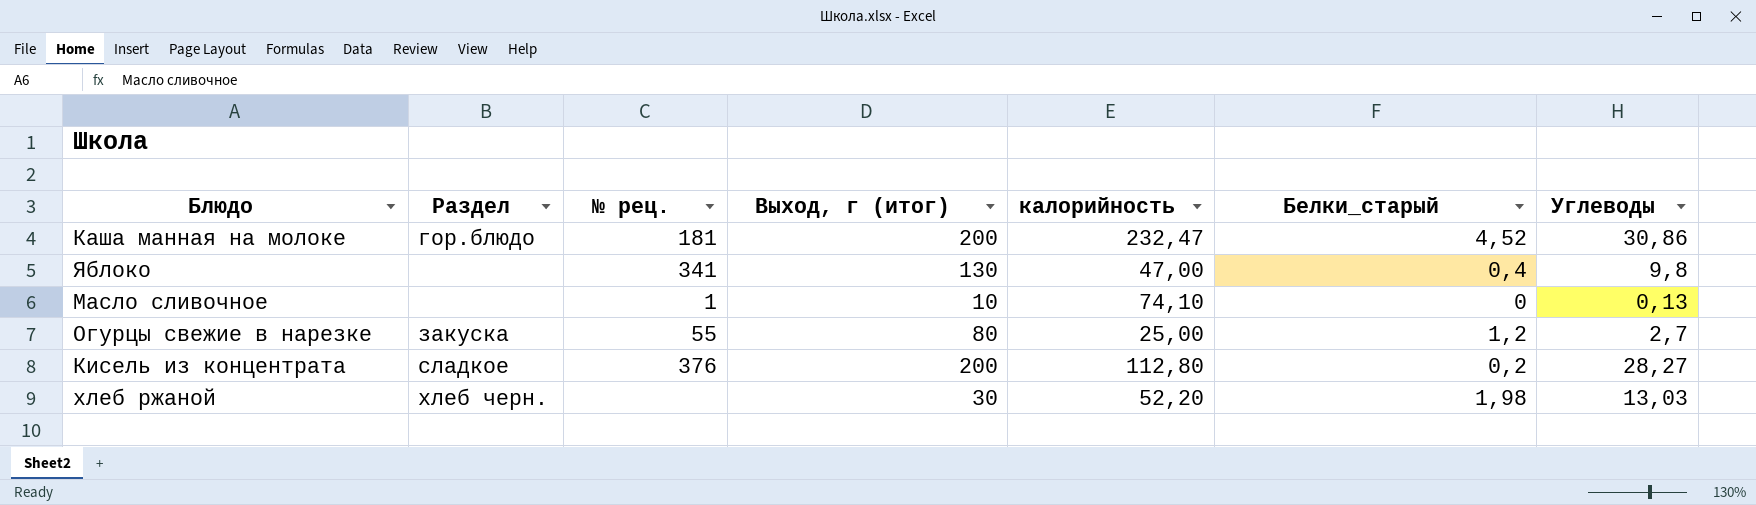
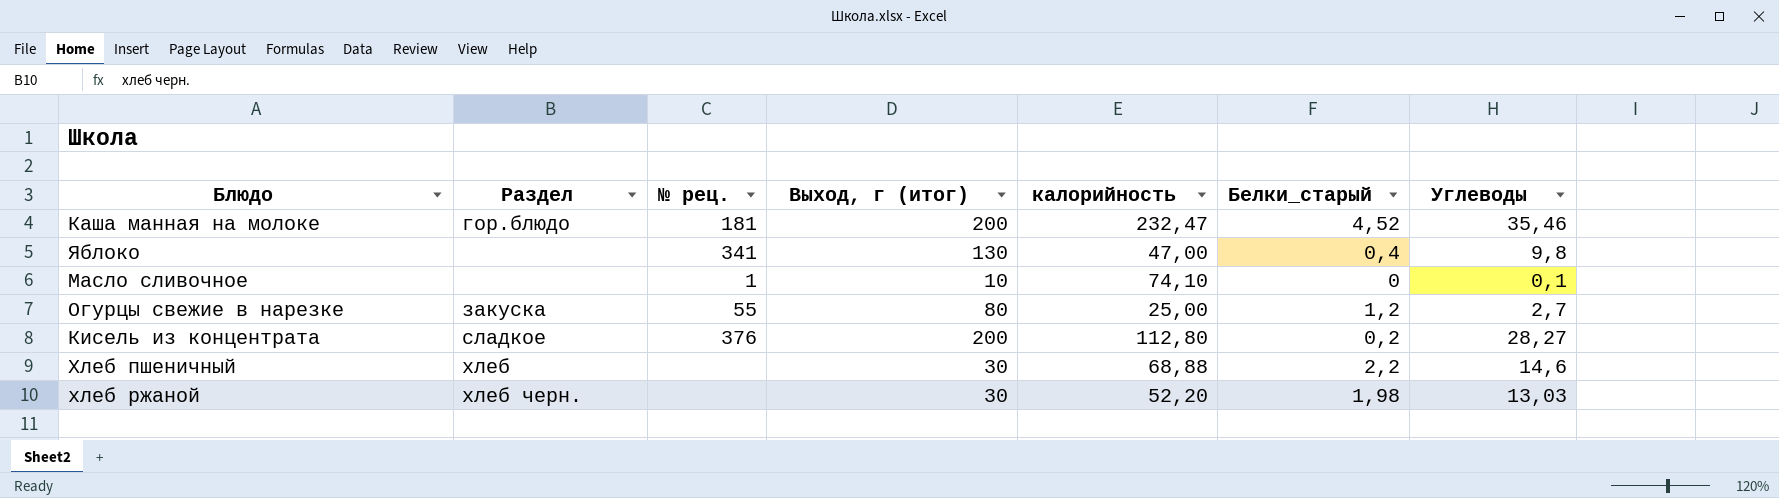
Каша манная на молоке | Углеводы: 30,86 -> 35,46
Масло сливочное | Углеводы: 0,13 -> 0,1
row Хлеб пшеничный: none -> хлеб | none | 30 | 68,88 | 2,2 | 14,6

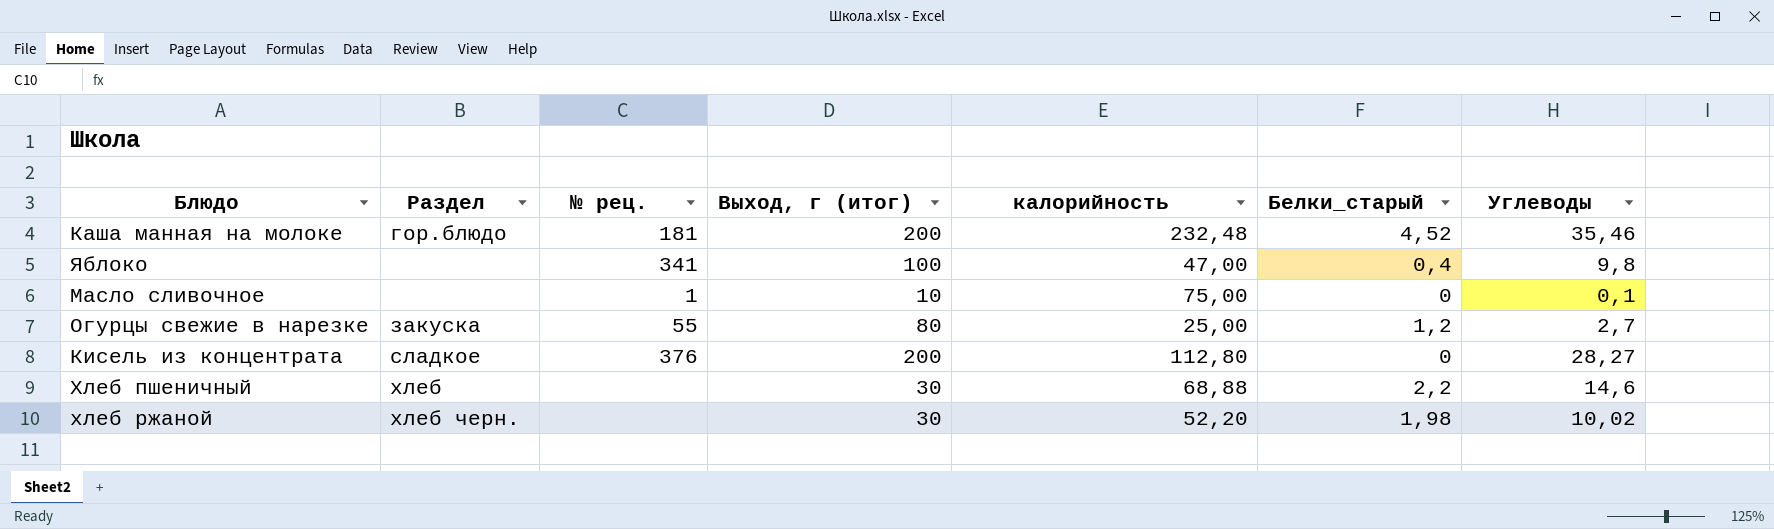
Каша манная на молоке | калорийность: 232,47 -> 232,48
Яблоко | Выход, г (итог): 130 -> 100
Масло сливочное | калорийность: 74,10 -> 75,00
Кисель из концентрата | Белки_старый: 0,2 -> 0
хлеб ржаной | Углеводы: 13,03 -> 10,02

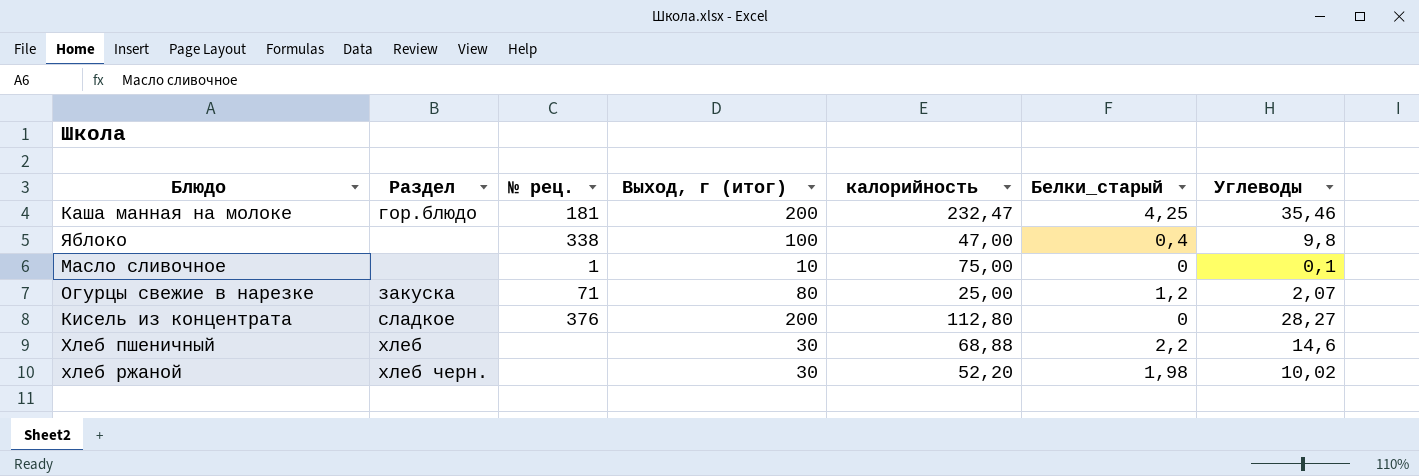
Каша манная на молоке | калорийность: 232,48 -> 232,47
Каша манная на молоке | Белки_старый: 4,52 -> 4,25
Яблоко | № рец.: 341 -> 338
Огурцы свежие в нарезке | № рец.: 55 -> 71
Огурцы свежие в нарезке | Углеводы: 2,7 -> 2,07

